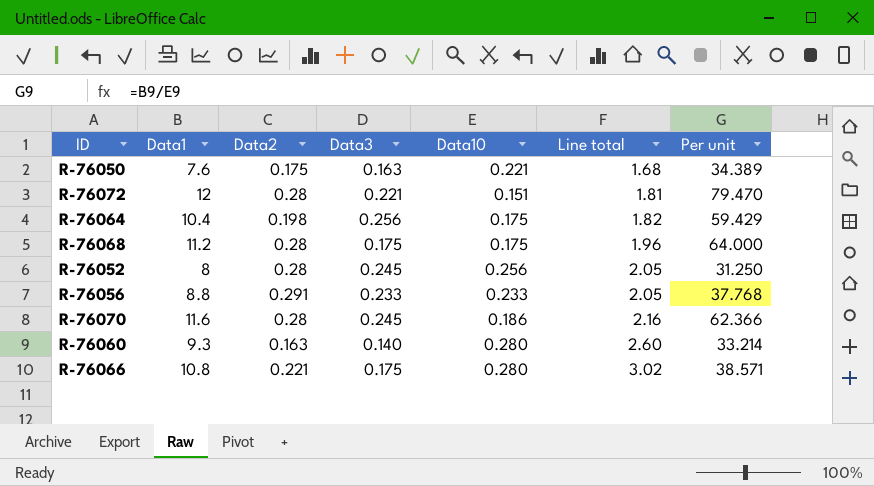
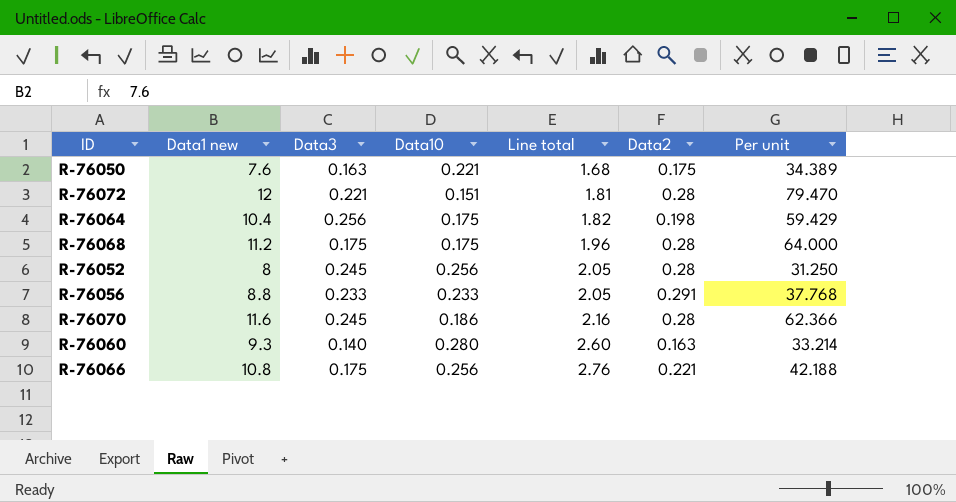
column name: Data1 -> Data1 new
column Data2 | position: 3 -> 6
R-76066 | Data10: 0.280 -> 0.256
R-76066 | Line total: 3.02 -> 2.76
R-76066 | Per unit: 38.571 -> 42.188

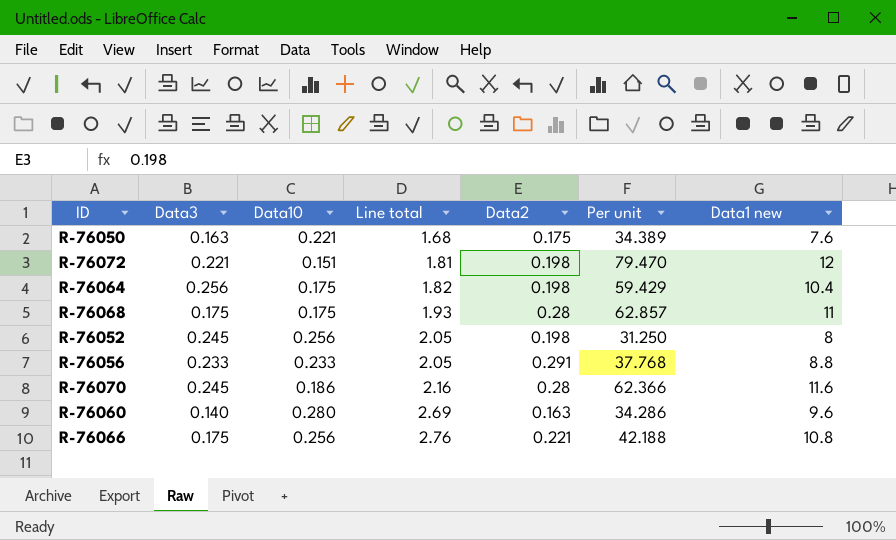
column Data1 new | position: 2 -> 7
R-76072 | Data2: 0.28 -> 0.198
R-76068 | Line total: 1.96 -> 1.93
R-76068 | Per unit: 64.000 -> 62.857
R-76068 | Data1 new: 11.2 -> 11
R-76052 | Data2: 0.28 -> 0.198
R-76060 | Line total: 2.60 -> 2.69
R-76060 | Per unit: 33.214 -> 34.286
R-76060 | Data1 new: 9.3 -> 9.6

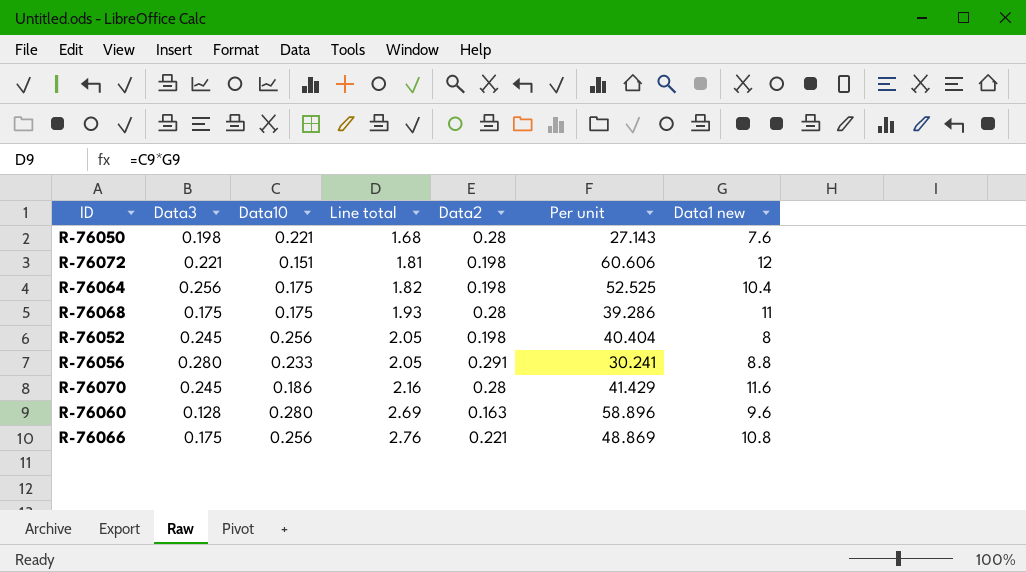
column Per unit | formula: [Data1 new] / [Data10] -> [Data1 new] / [Data2]
R-76050 | Data3: 0.163 -> 0.198
R-76050 | Data2: 0.175 -> 0.28
R-76056 | Data3: 0.233 -> 0.280
R-76060 | Data3: 0.140 -> 0.128

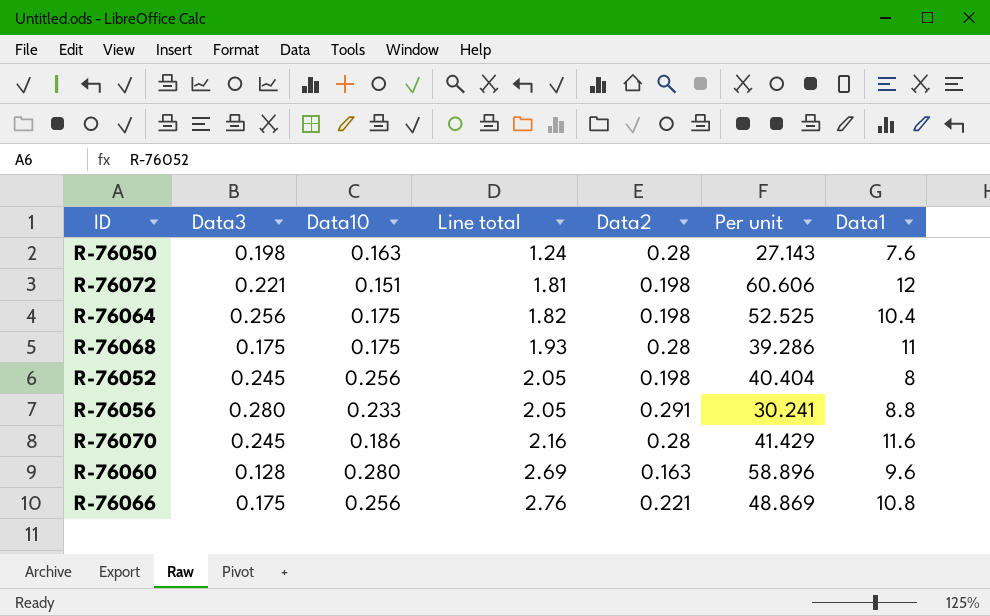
column name: Data1 new -> Data1
R-76050 | Data10: 0.221 -> 0.163
R-76050 | Line total: 1.68 -> 1.24

